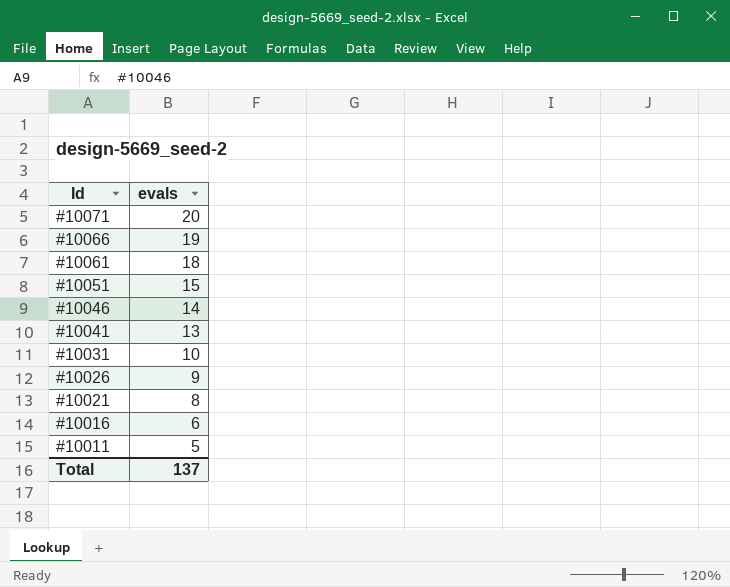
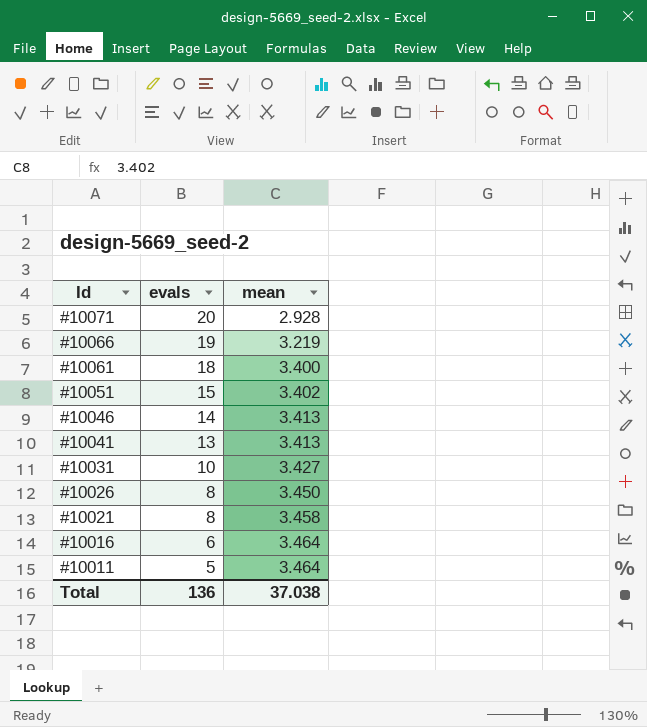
column mean | position: none -> 3
#10026 | evals: 9 -> 8
Total | evals: 137 -> 136

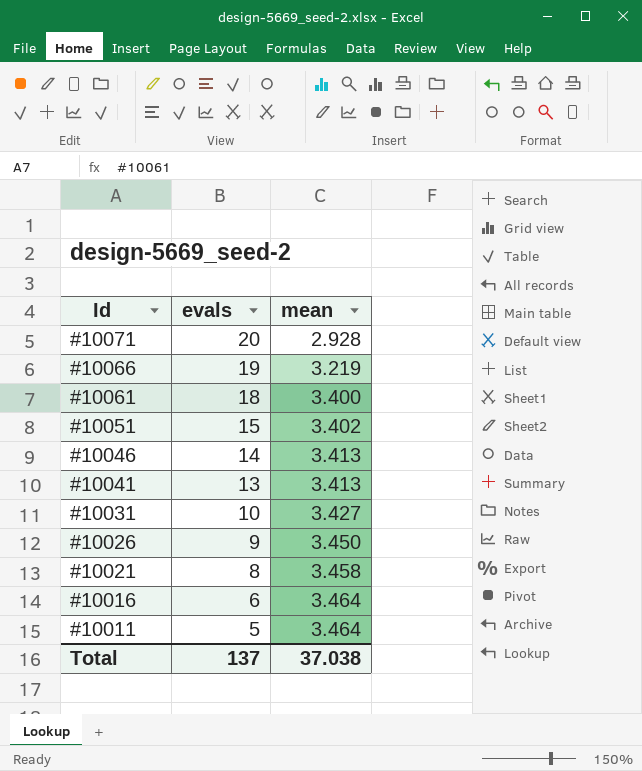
#10026 | evals: 8 -> 9
Total | evals: 136 -> 137

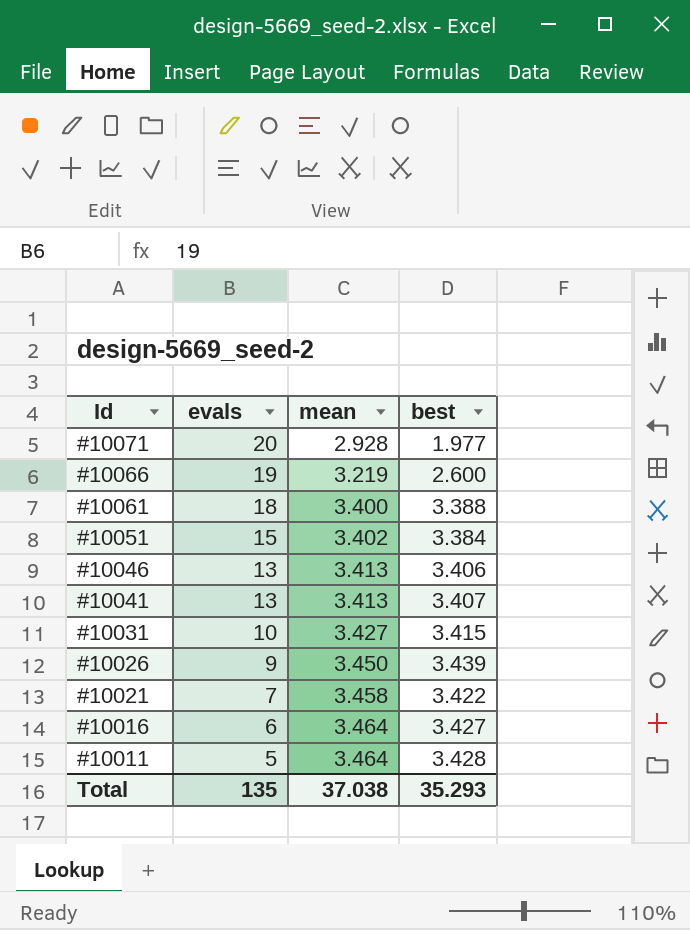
column best | position: none -> 4
#10046 | evals: 14 -> 13
#10021 | evals: 8 -> 7
Total | evals: 137 -> 135

